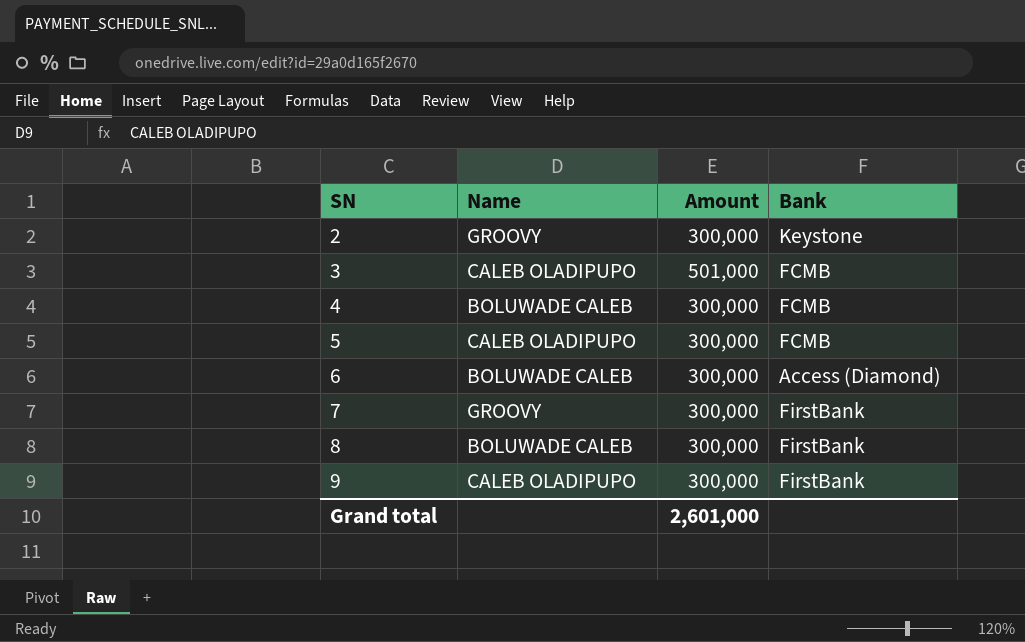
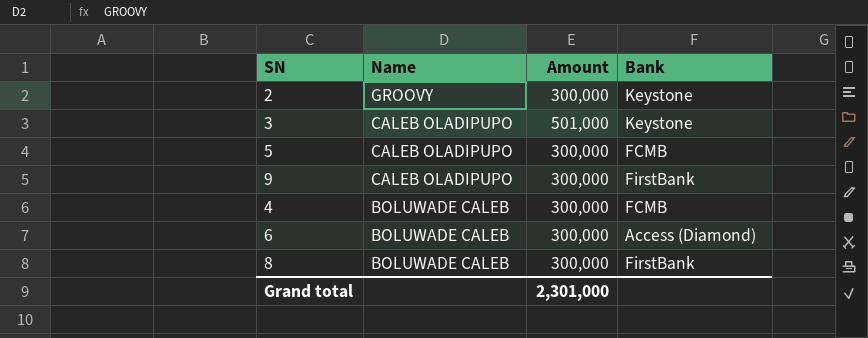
row order: SN ascending -> Name descending
row 7: GROOVY | 300,000 | FirstBank -> none
3 | Bank: FCMB -> Keystone
Grand total | Amount: 2,601,000 -> 2,301,000

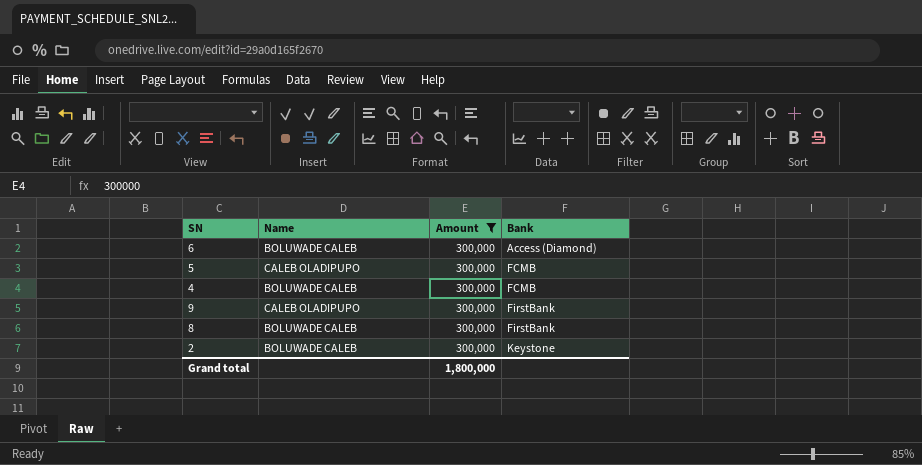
filter: none -> Amount = 300,000
row order: Name descending -> Bank ascending
2 | Name: GROOVY -> BOLUWADE CALEB
Grand total | Amount: 2,301,000 -> 1,800,000

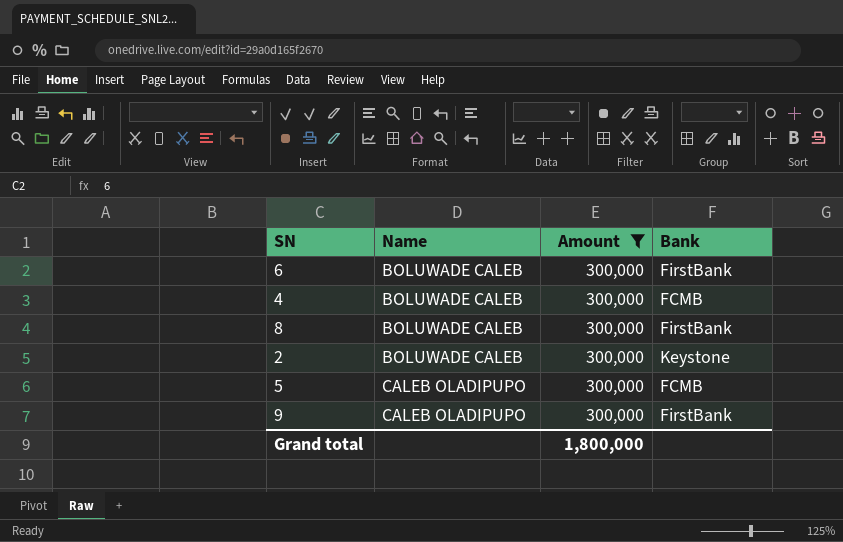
row order: Bank ascending -> Name ascending
6 | Bank: Access (Diamond) -> FirstBank

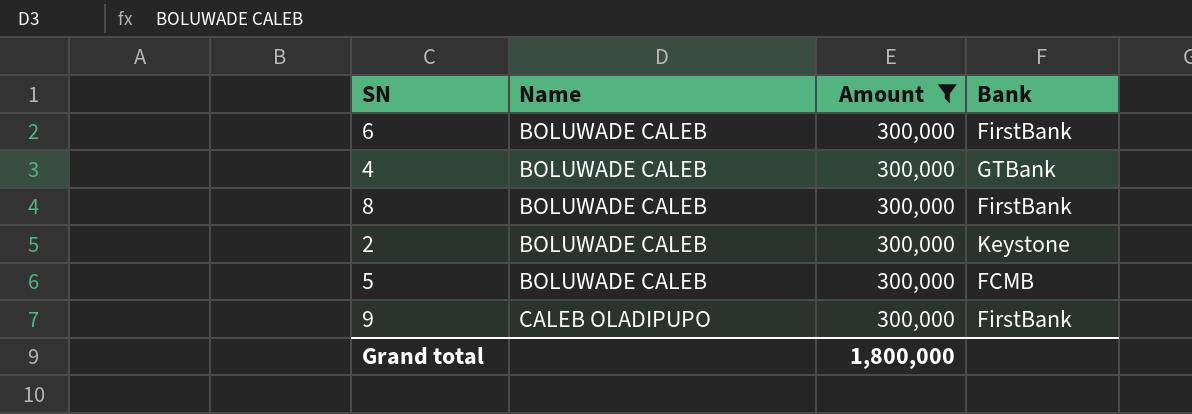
4 | Bank: FCMB -> GTBank
5 | Name: CALEB OLADIPUPO -> BOLUWADE CALEB

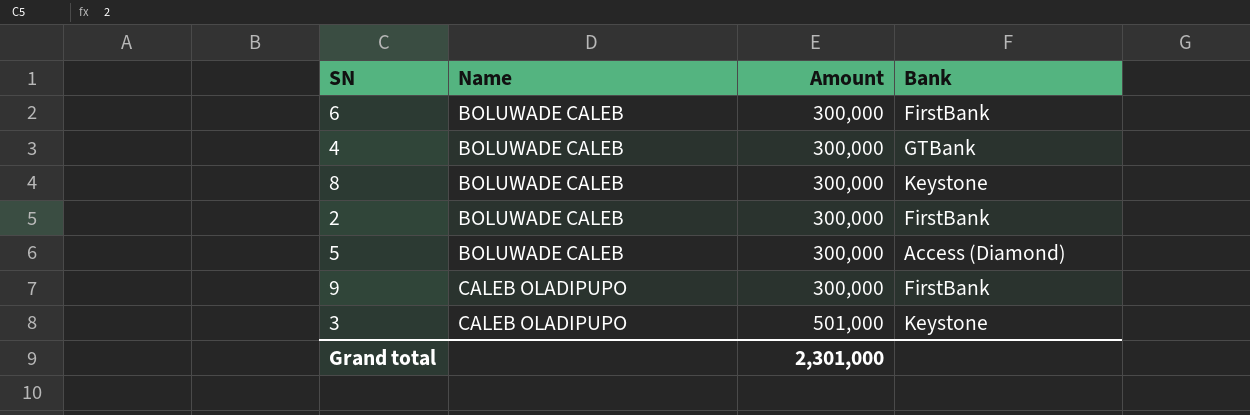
filter: Amount = 300,000 -> none
8 | Bank: FirstBank -> Keystone
2 | Bank: Keystone -> FirstBank
5 | Bank: FCMB -> Access (Diamond)
Grand total | Amount: 1,800,000 -> 2,301,000

